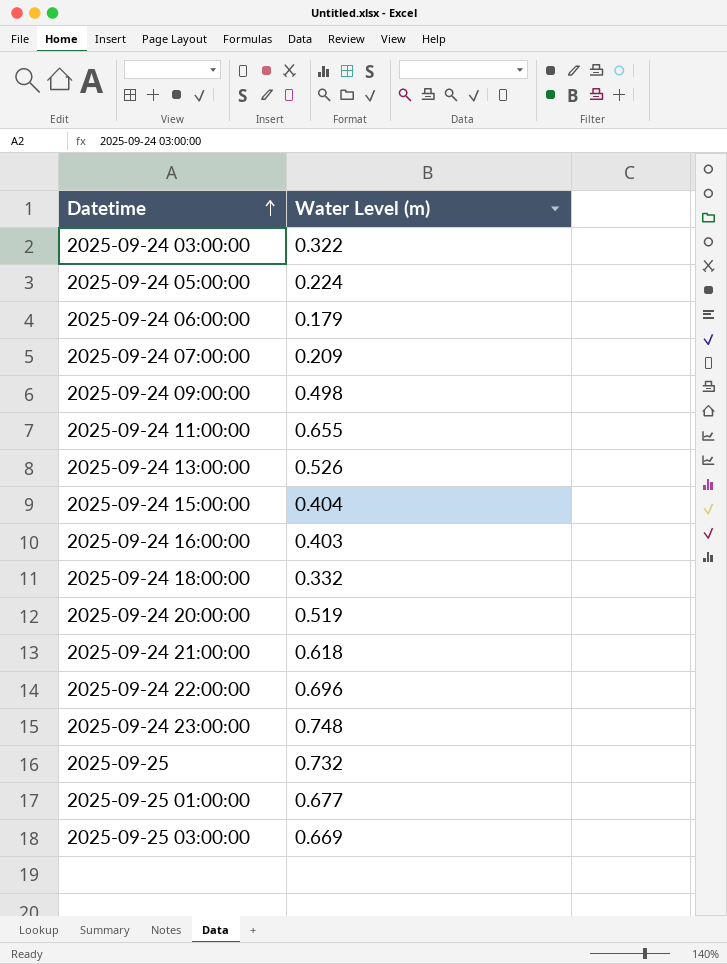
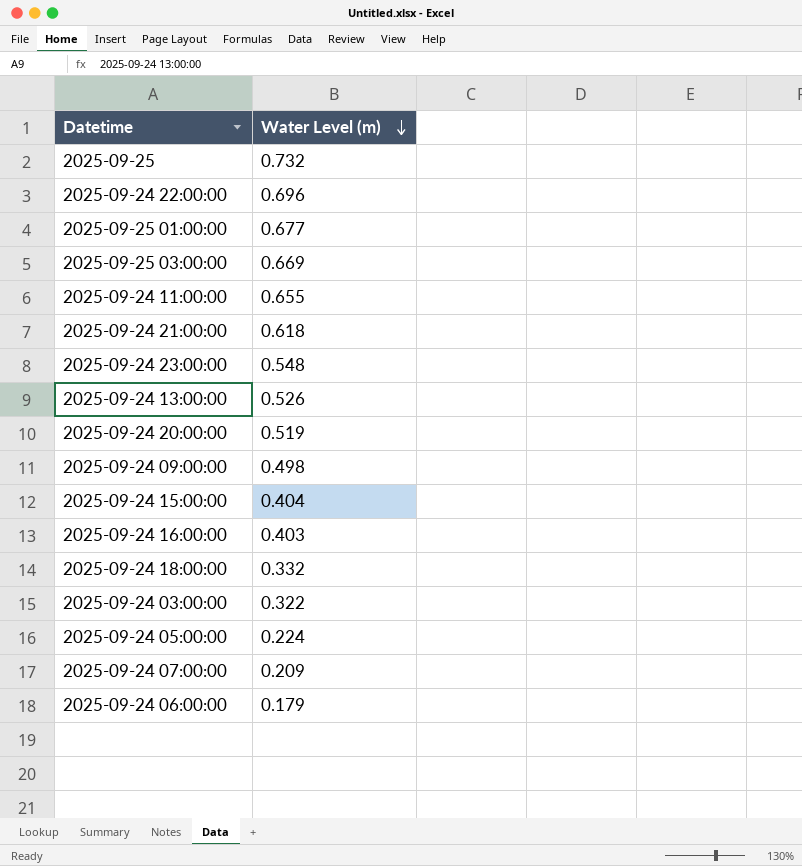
row order: Datetime ascending -> Water Level (m) descending
2025-09-24 23:00:00 | Water Level (m): 0.748 -> 0.548

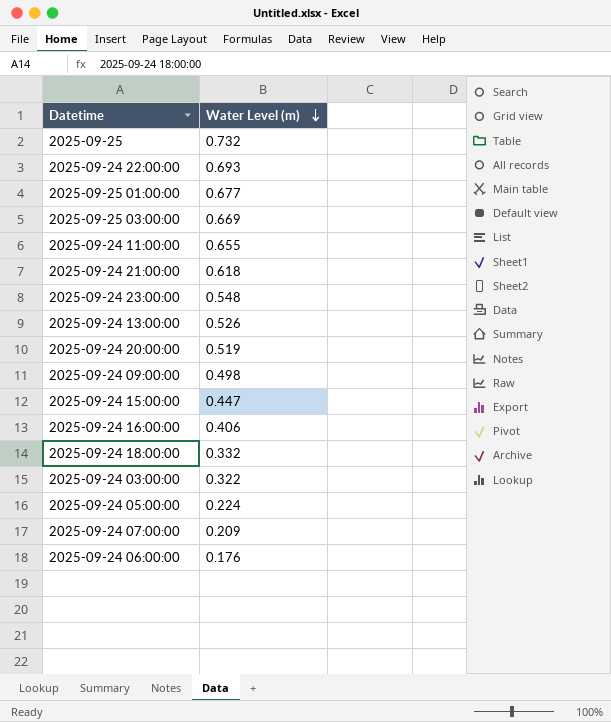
2025-09-24 22:00:00 | Water Level (m): 0.696 -> 0.693
2025-09-24 15:00:00 | Water Level (m): 0.404 -> 0.447
2025-09-24 16:00:00 | Water Level (m): 0.403 -> 0.406
2025-09-24 06:00:00 | Water Level (m): 0.179 -> 0.176

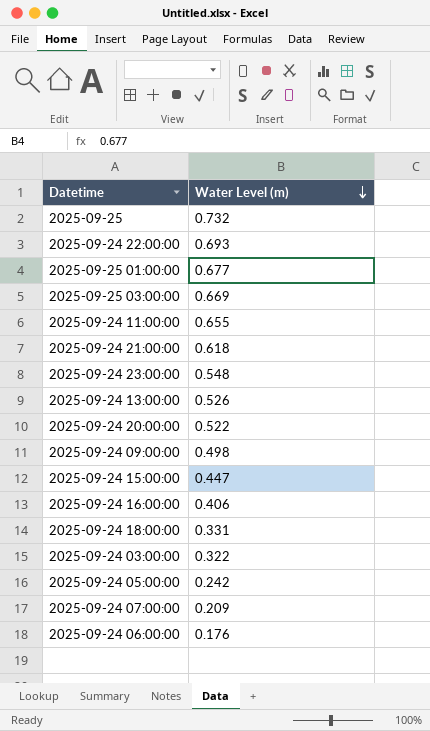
2025-09-24 20:00:00 | Water Level (m): 0.519 -> 0.522
2025-09-24 18:00:00 | Water Level (m): 0.332 -> 0.331
2025-09-24 05:00:00 | Water Level (m): 0.224 -> 0.242

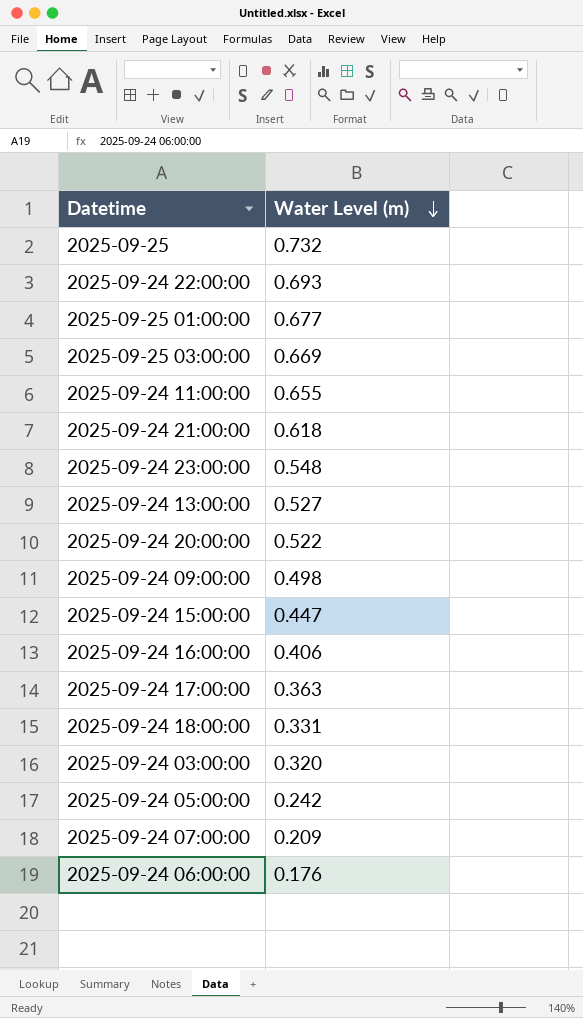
2025-09-24 13:00:00 | Water Level (m): 0.526 -> 0.527
row 2025-09-24 17:00:00: none -> 0.363
2025-09-24 03:00:00 | Water Level (m): 0.322 -> 0.320

